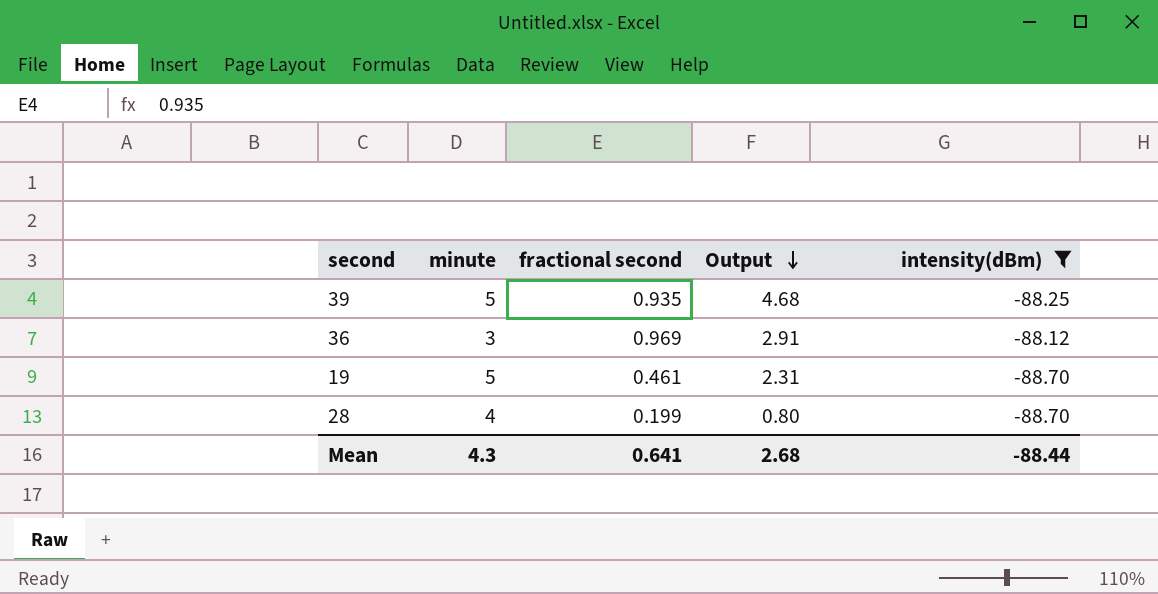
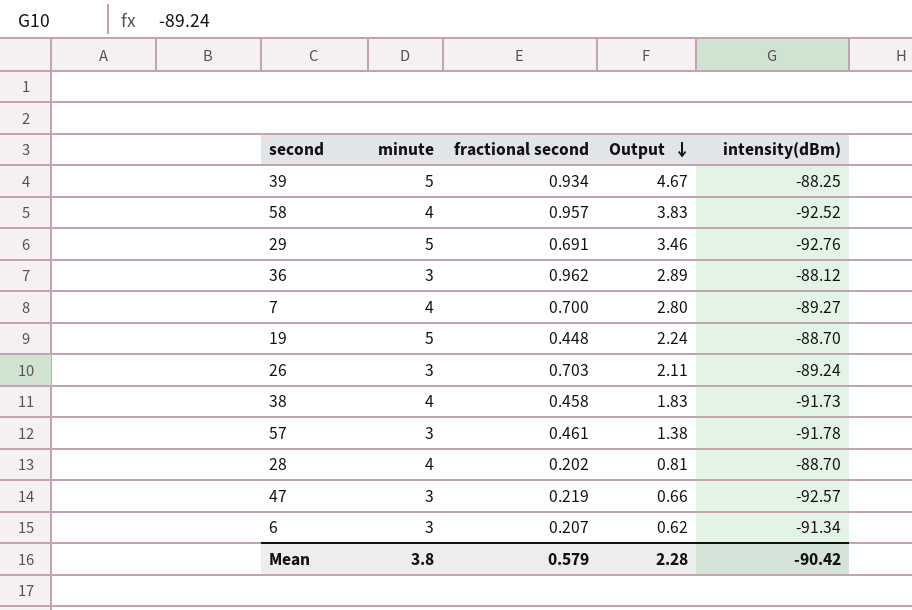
filter: intensity(dBm) >= -88.70 -> none
39 | fractional second: 0.935 -> 0.934
39 | Output: 4.68 -> 4.67
36 | fractional second: 0.969 -> 0.962
36 | Output: 2.91 -> 2.89
19 | fractional second: 0.461 -> 0.448
19 | Output: 2.31 -> 2.24
28 | fractional second: 0.199 -> 0.202
28 | Output: 0.80 -> 0.81
Mean | minute: 4.3 -> 3.8
Mean | fractional second: 0.641 -> 0.579
Mean | Output: 2.68 -> 2.28
Mean | intensity(dBm): -88.44 -> -90.42

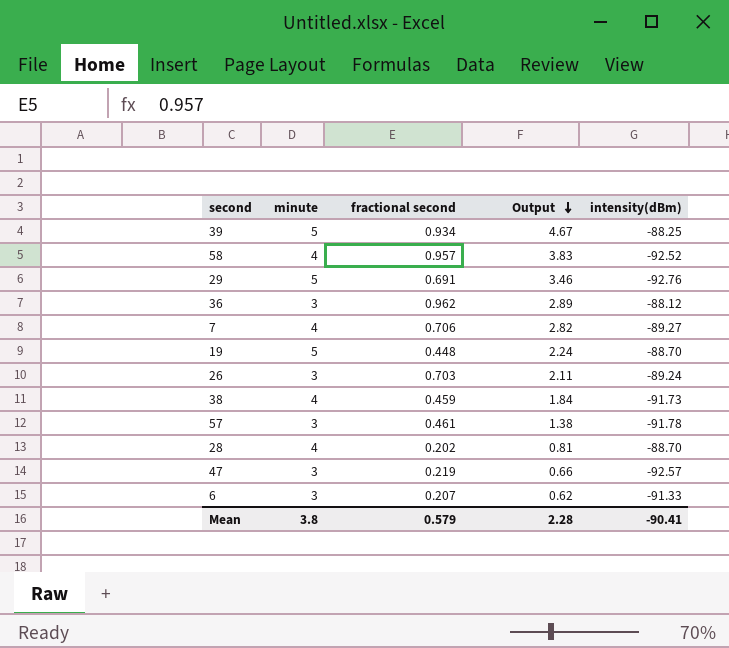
7 | fractional second: 0.700 -> 0.706
7 | Output: 2.80 -> 2.82
38 | fractional second: 0.458 -> 0.459
38 | Output: 1.83 -> 1.84
6 | intensity(dBm): -91.34 -> -91.33
Mean | intensity(dBm): -90.42 -> -90.41

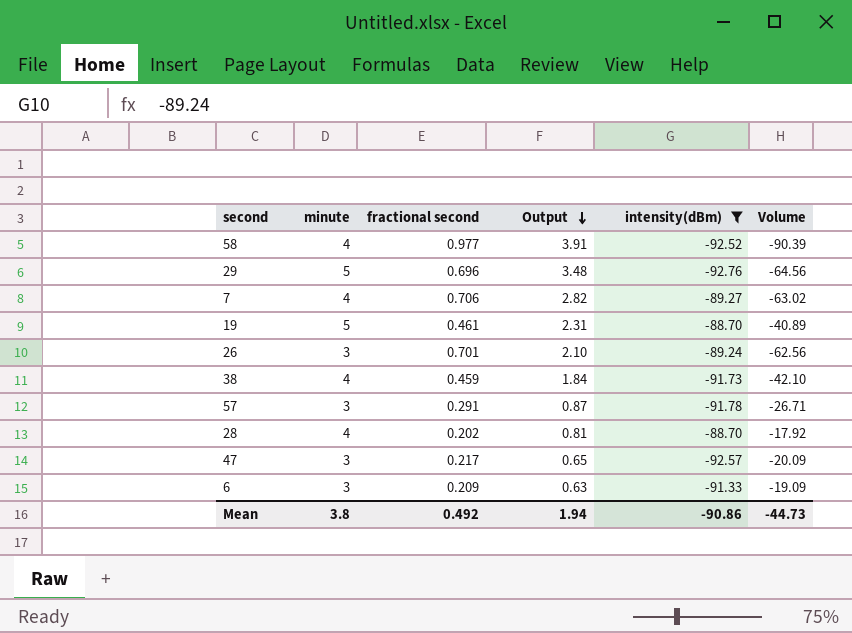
filter: none -> intensity(dBm) <= -88.70
column Volume | formula: none -> [fractional second] * [intensity(dBm)]
58 | fractional second: 0.957 -> 0.977
58 | Output: 3.83 -> 3.91
29 | fractional second: 0.691 -> 0.696
29 | Output: 3.46 -> 3.48
19 | fractional second: 0.448 -> 0.461
19 | Output: 2.24 -> 2.31
26 | fractional second: 0.703 -> 0.701
26 | Output: 2.11 -> 2.10
57 | fractional second: 0.461 -> 0.291
57 | Output: 1.38 -> 0.87
47 | fractional second: 0.219 -> 0.217
47 | Output: 0.66 -> 0.65
6 | fractional second: 0.207 -> 0.209
6 | Output: 0.62 -> 0.63
Mean | fractional second: 0.579 -> 0.492
Mean | Output: 2.28 -> 1.94
Mean | intensity(dBm): -90.41 -> -90.86

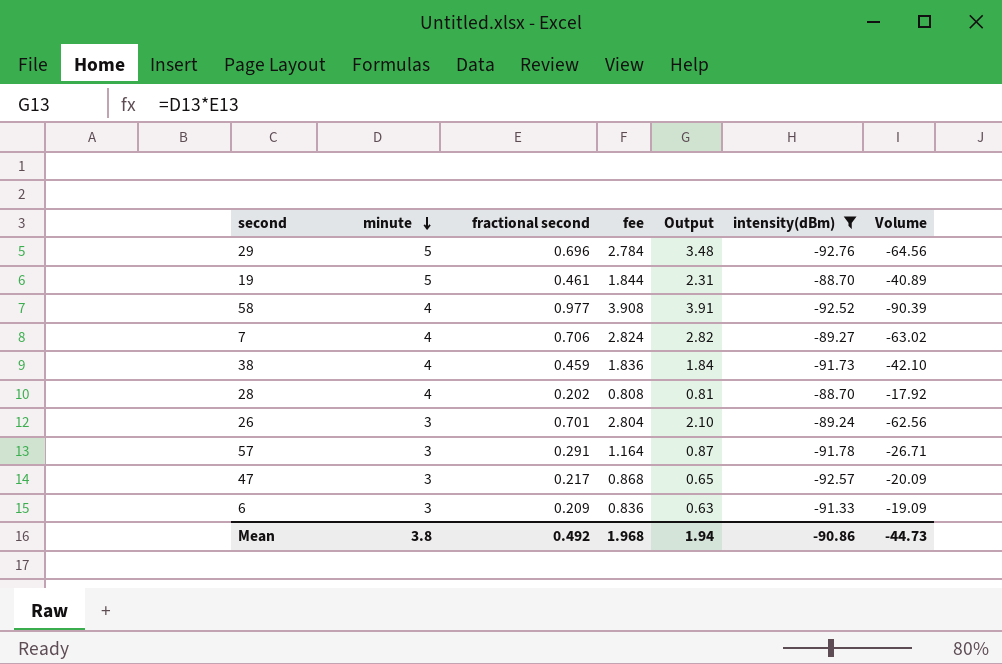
row order: Output descending -> minute descending
column fee | formula: none -> [fractional second] * 4

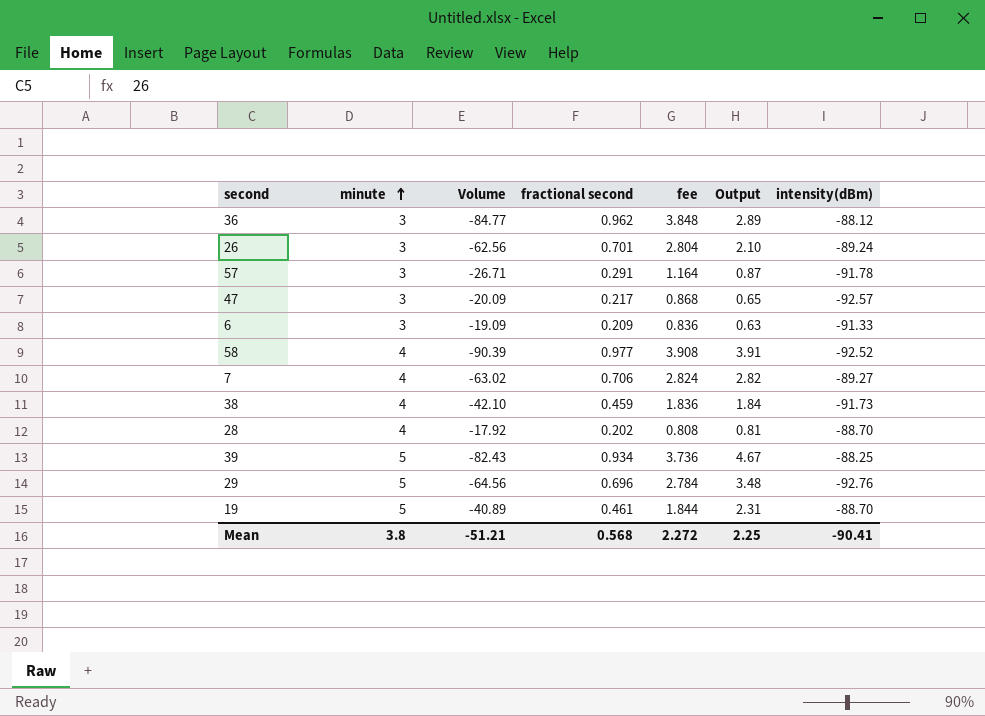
filter: intensity(dBm) <= -88.70 -> none
row order: minute descending -> minute ascending
column Volume | position: 7 -> 3
Mean | Volume: -44.73 -> -51.21
Mean | fractional second: 0.492 -> 0.568
Mean | fee: 1.968 -> 2.272
Mean | Output: 1.94 -> 2.25
Mean | intensity(dBm): -90.86 -> -90.41

